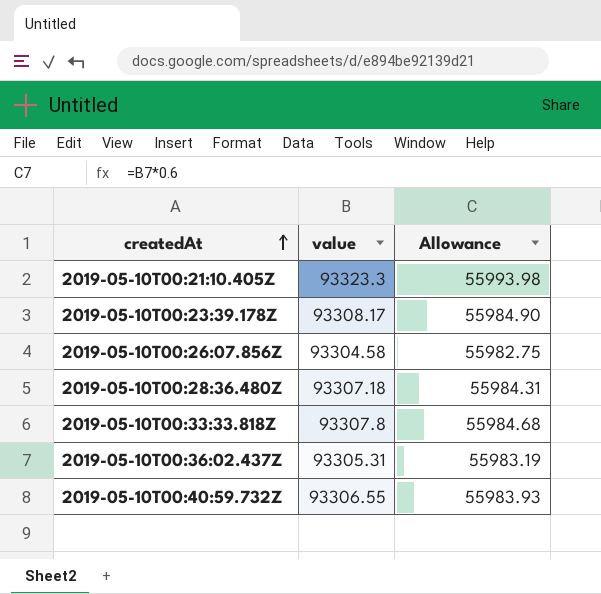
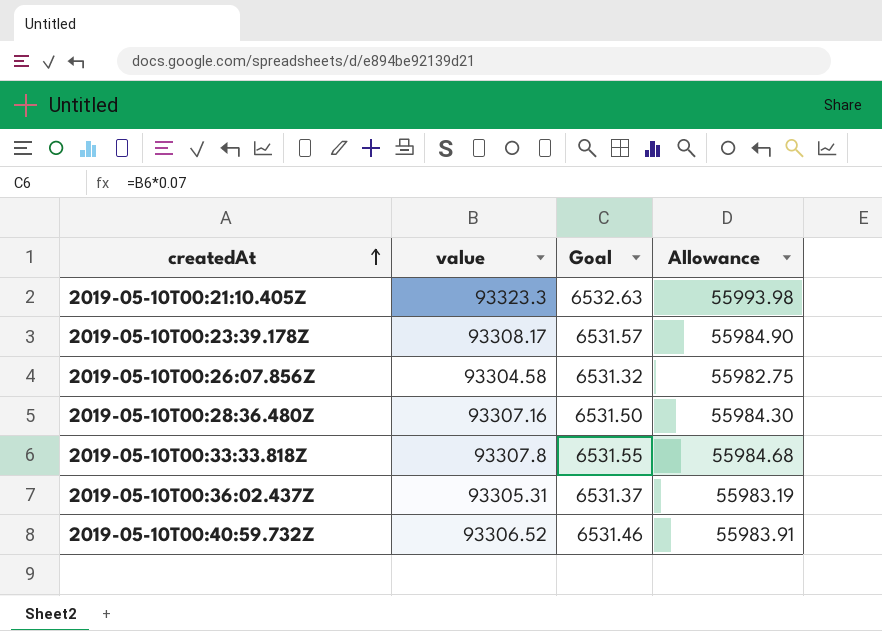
column Goal | formula: none -> [value] * 0.07
2019-05-10T00:28:36.480Z | value: 93307.18 -> 93307.16
2019-05-10T00:28:36.480Z | Allowance: 55984.31 -> 55984.30
2019-05-10T00:40:59.732Z | value: 93306.55 -> 93306.52
2019-05-10T00:40:59.732Z | Allowance: 55983.93 -> 55983.91

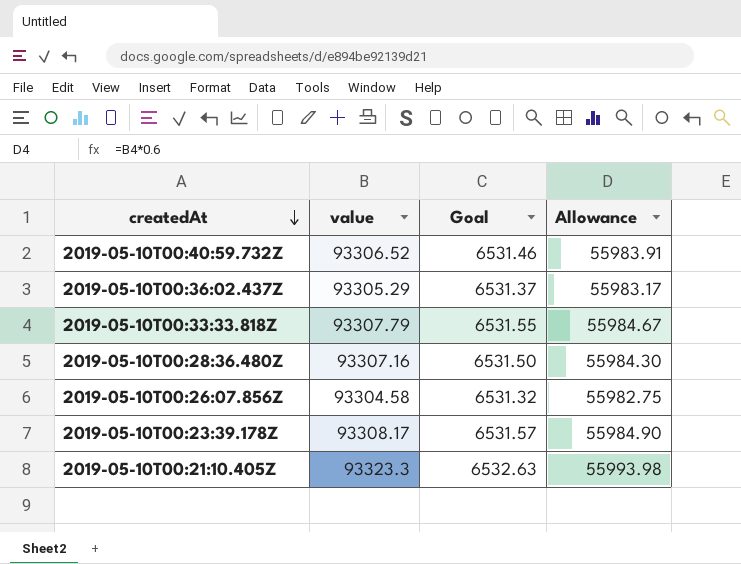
row order: createdAt ascending -> createdAt descending
2019-05-10T00:36:02.437Z | value: 93305.31 -> 93305.29
2019-05-10T00:36:02.437Z | Allowance: 55983.19 -> 55983.17
2019-05-10T00:33:33.818Z | value: 93307.8 -> 93307.79
2019-05-10T00:33:33.818Z | Allowance: 55984.68 -> 55984.67

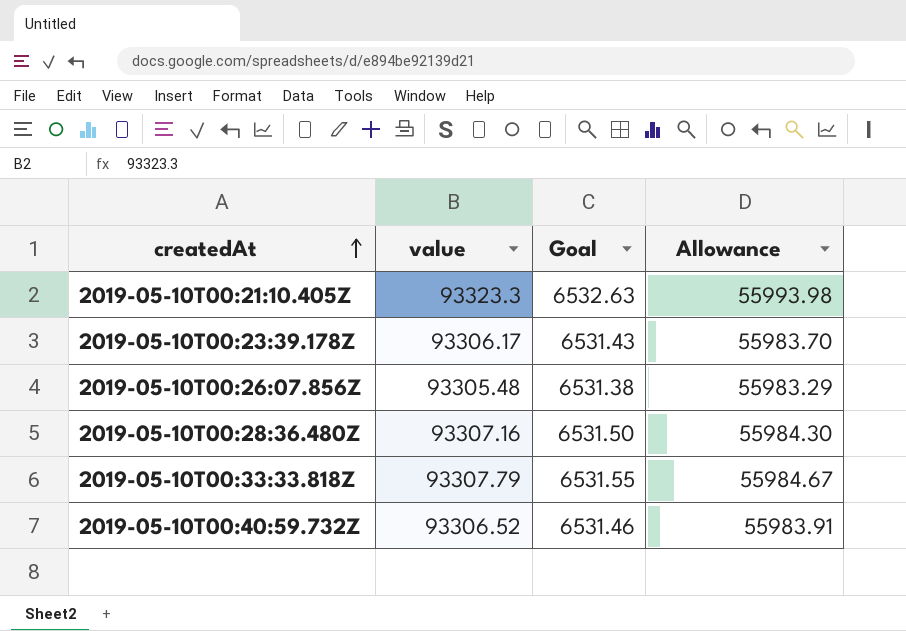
row order: createdAt descending -> createdAt ascending
row 2019-05-10T00:36:02.437Z: 93305.29 | 6531.37 | 55983.17 -> none
2019-05-10T00:23:39.178Z | value: 93308.17 -> 93306.17
2019-05-10T00:23:39.178Z | Goal: 6531.57 -> 6531.43
2019-05-10T00:23:39.178Z | Allowance: 55984.90 -> 55983.70
2019-05-10T00:26:07.856Z | value: 93304.58 -> 93305.48
2019-05-10T00:26:07.856Z | Goal: 6531.32 -> 6531.38
2019-05-10T00:26:07.856Z | Allowance: 55982.75 -> 55983.29

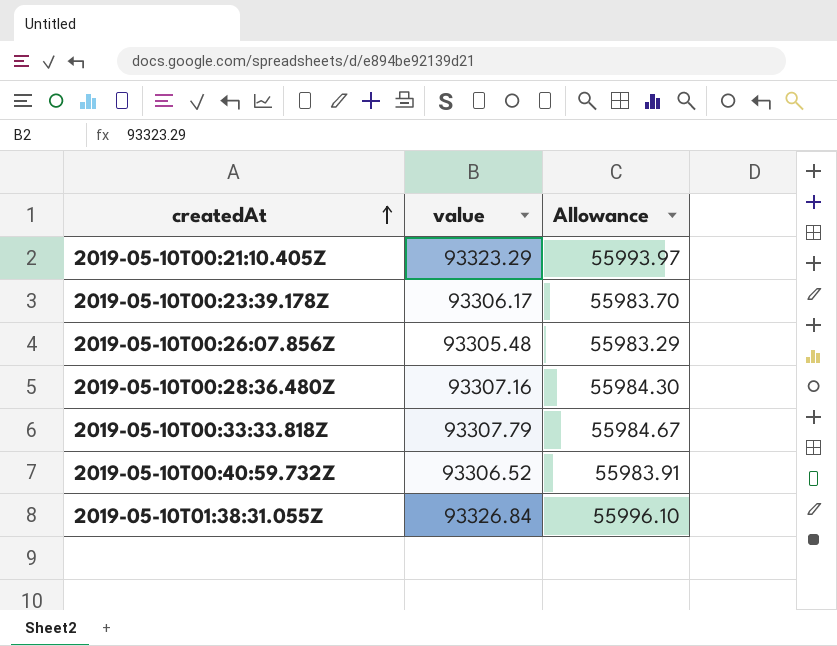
column Goal | formula: [value] * 0.07 -> none
2019-05-10T00:21:10.405Z | value: 93323.3 -> 93323.29
2019-05-10T00:21:10.405Z | Allowance: 55993.98 -> 55993.97
row 2019-05-10T01:38:31.055Z: none -> 93326.84 | 55996.10

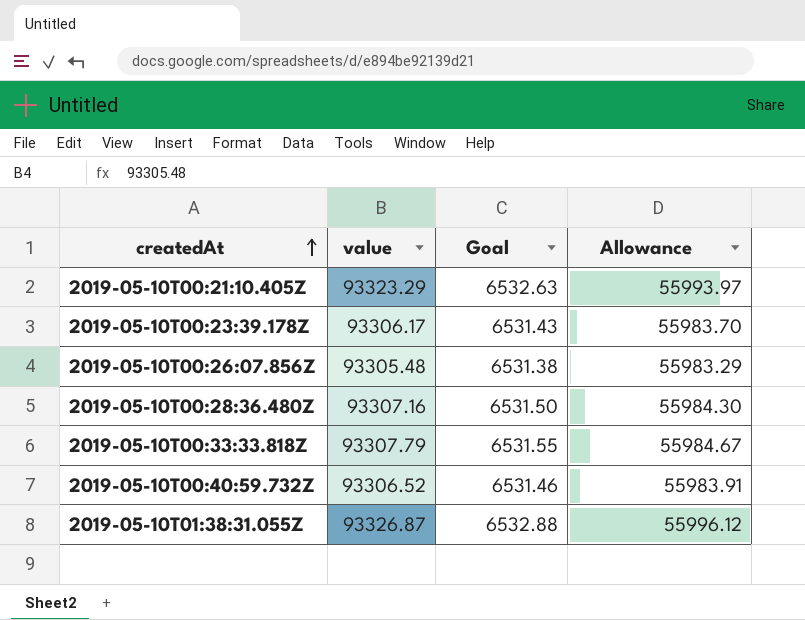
column Goal | formula: none -> [value] * 0.07
2019-05-10T01:38:31.055Z | value: 93326.84 -> 93326.87
2019-05-10T01:38:31.055Z | Allowance: 55996.10 -> 55996.12

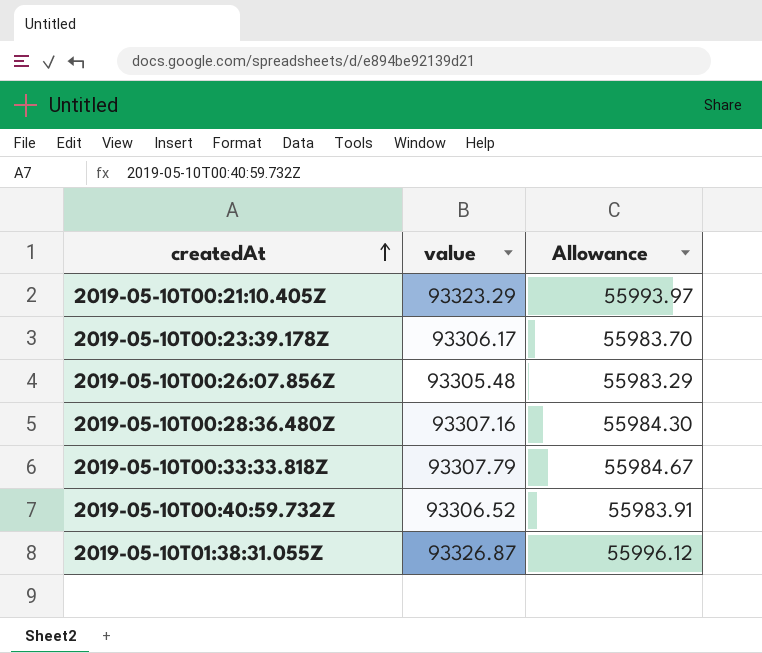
column Goal | formula: [value] * 0.07 -> none

